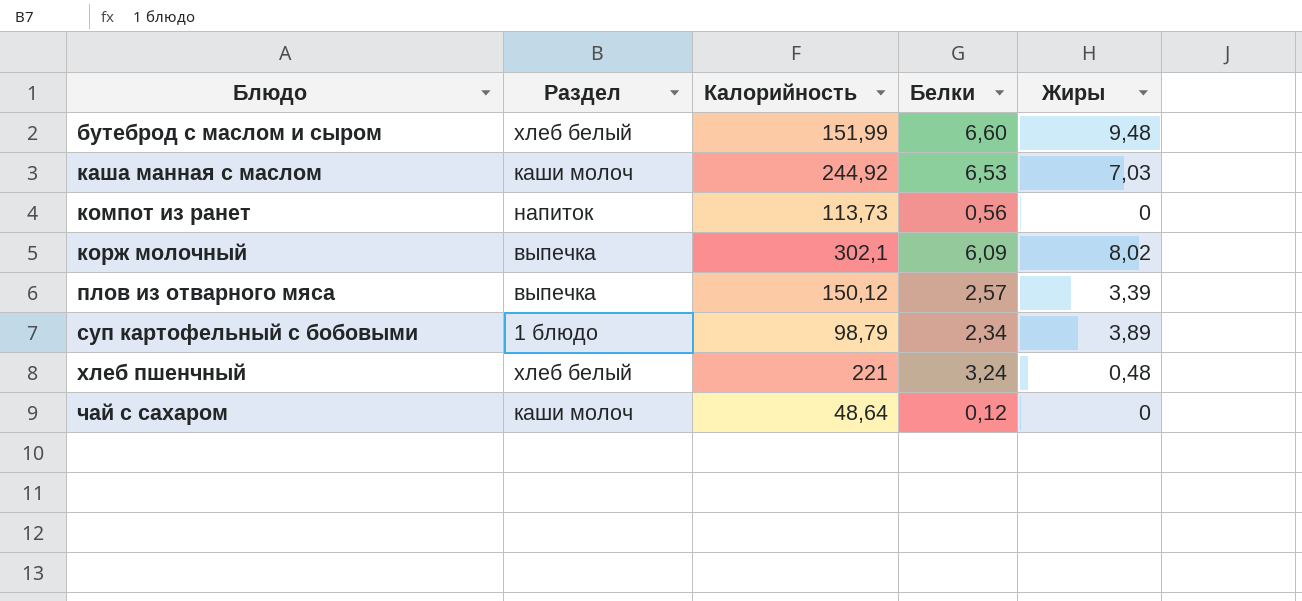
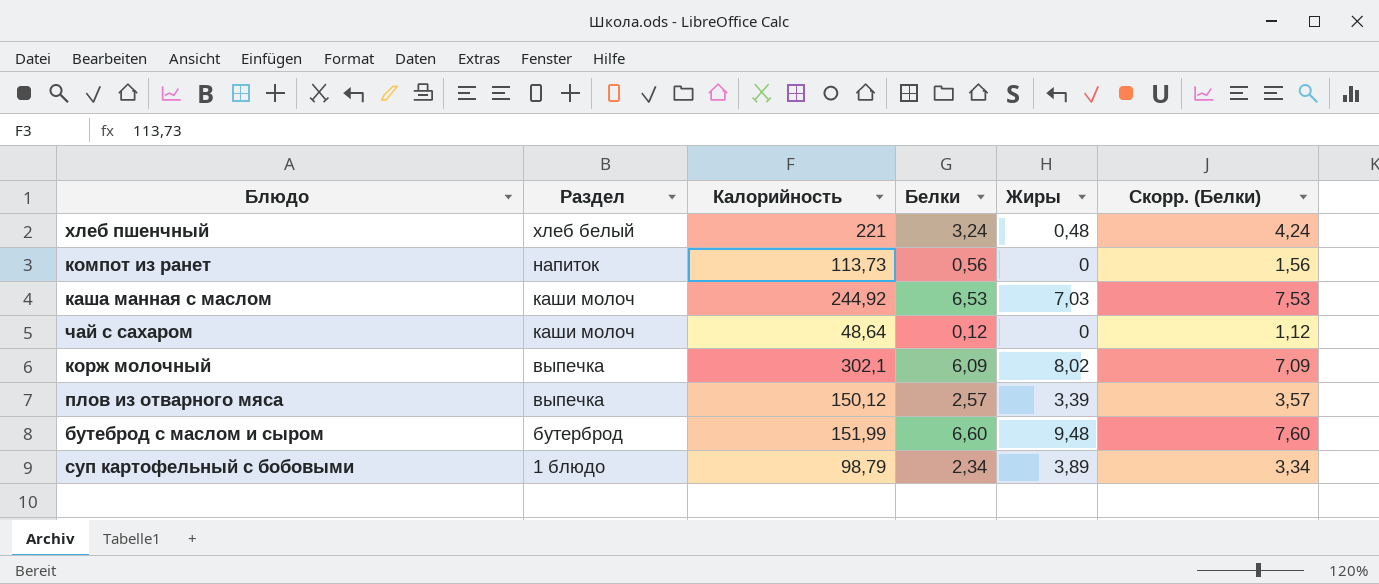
row order: Блюдо ascending -> Раздел descending
column Скорр. (Белки) | formula: none -> [Белки] + 1
бутеброд с маслом и сыром | Раздел: хлеб белый -> бутерброд

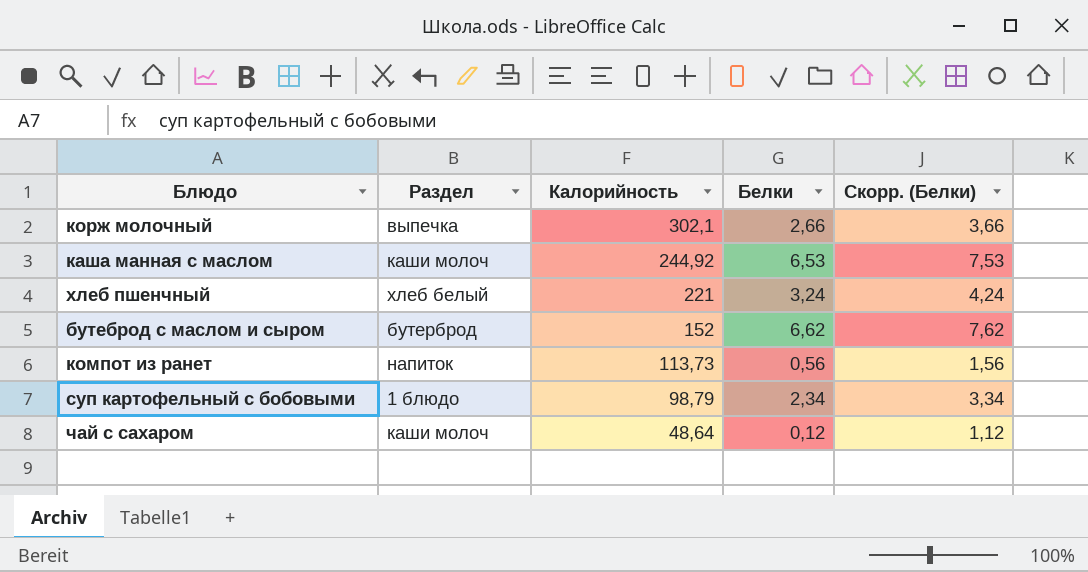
row order: Раздел descending -> Калорийность descending
column Жиры | position: 5 -> none
row плов из отварного мяса: выпечка | 150,12 | 2,57 | 3,39 | 3,57 -> none
корж молочный | Белки: 6,09 -> 2,66
корж молочный | Скорр. (Белки): 7,09 -> 3,66
бутеброд с маслом и сыром | Калорийность: 151,99 -> 152
бутеброд с маслом и сыром | Белки: 6,60 -> 6,62
бутеброд с маслом и сыром | Скорр. (Белки): 7,60 -> 7,62

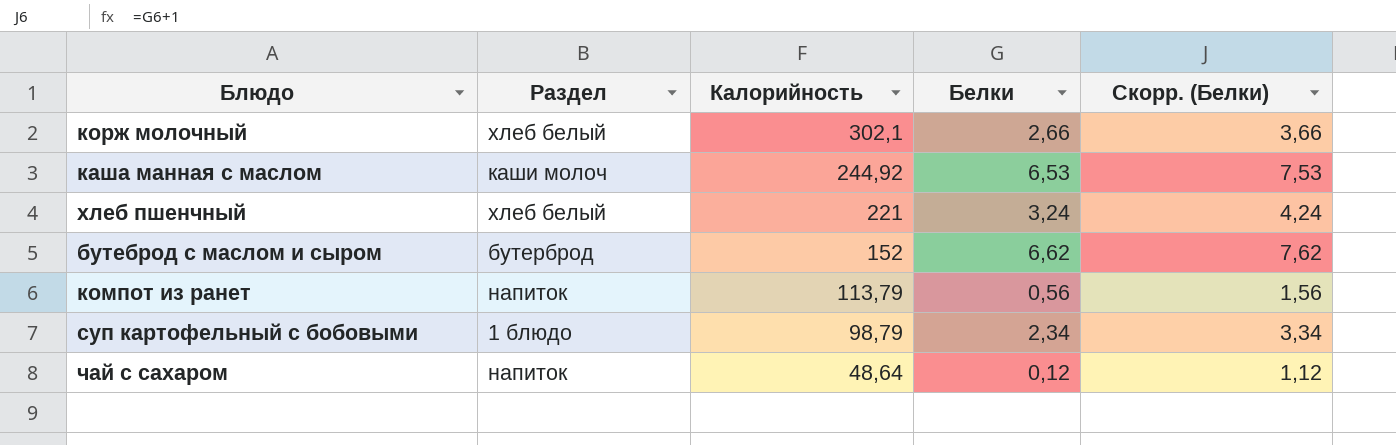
корж молочный | Раздел: выпечка -> хлеб белый
компот из ранет | Калорийность: 113,73 -> 113,79
чай с сахаром | Раздел: каши молоч -> напиток

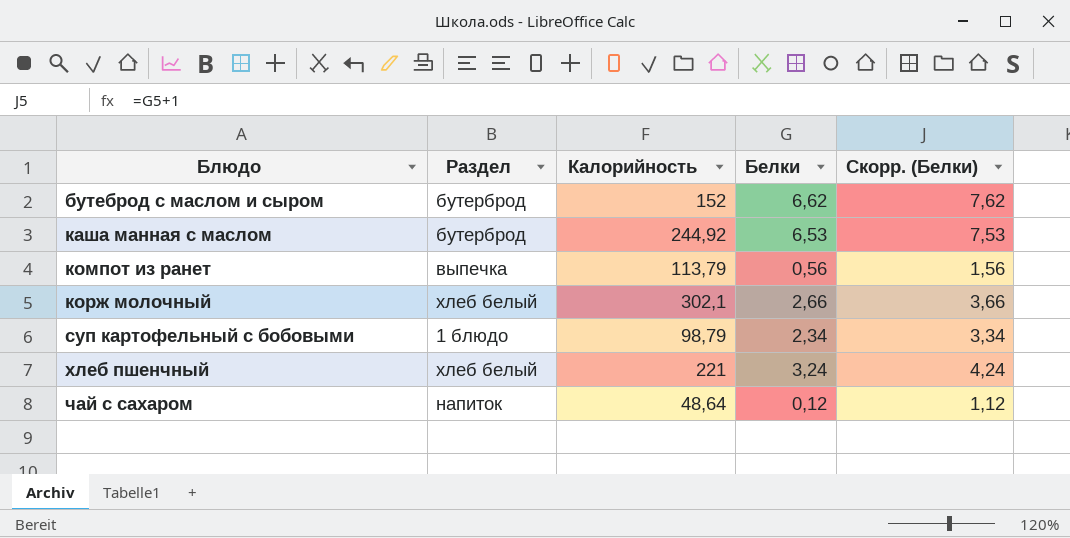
row order: Калорийность descending -> Блюдо ascending
каша манная с маслом | Раздел: каши молоч -> бутерброд
компот из ранет | Раздел: напиток -> выпечка

